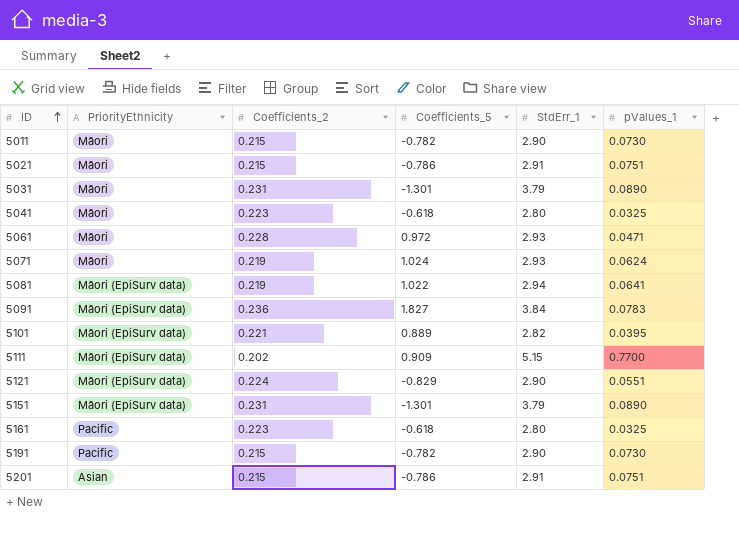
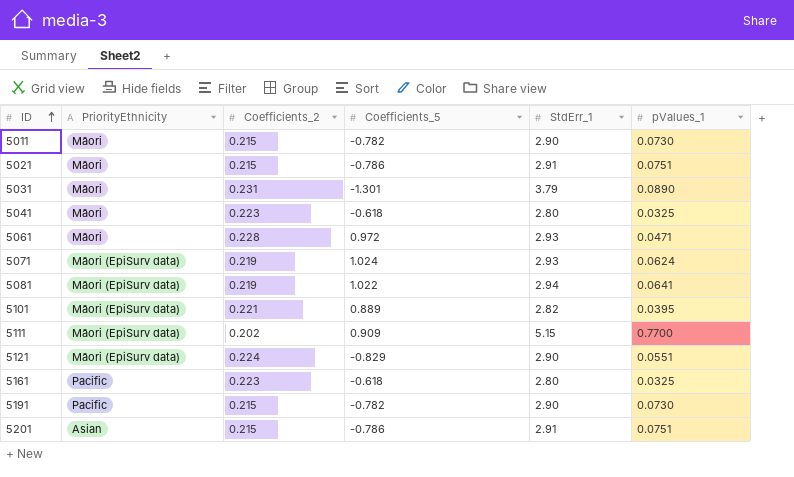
row 5091: Māori (EpiSurv data) | 0.236 | 1.827 | 3.84 | 0.0783 -> none
row 5151: Māori (EpiSurv data) | 0.231 | -1.301 | 3.79 | 0.0890 -> none
5071 | PriorityEthnicity: Māori -> Māori (EpiSurv data)

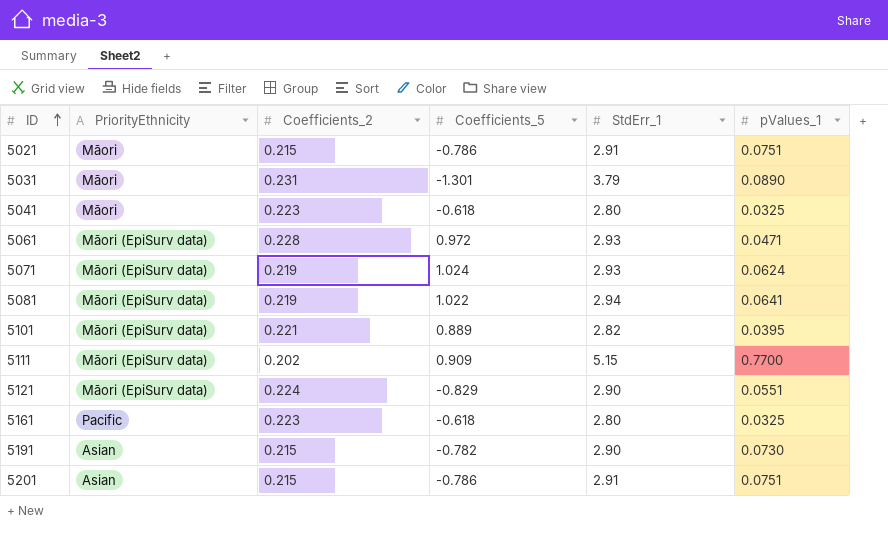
row 5011: Māori | 0.215 | -0.782 | 2.90 | 0.0730 -> none
5061 | PriorityEthnicity: Māori -> Māori (EpiSurv data)
5191 | PriorityEthnicity: Pacific -> Asian

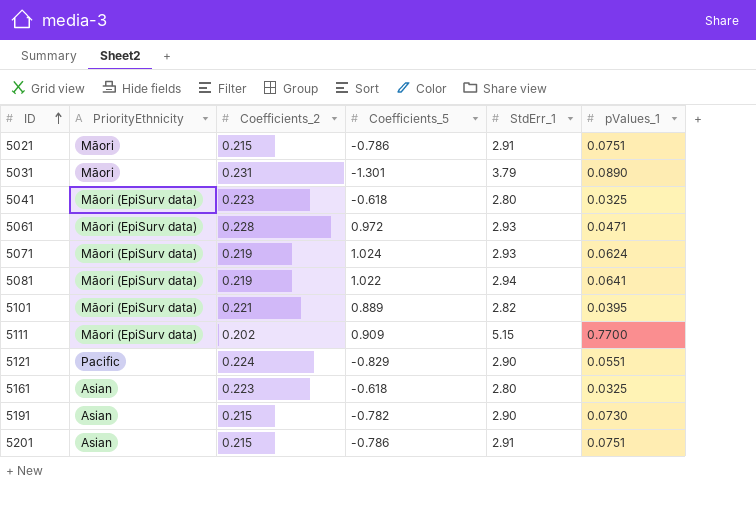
5041 | PriorityEthnicity: Māori -> Māori (EpiSurv data)
5121 | PriorityEthnicity: Māori (EpiSurv data) -> Pacific
5161 | PriorityEthnicity: Pacific -> Asian

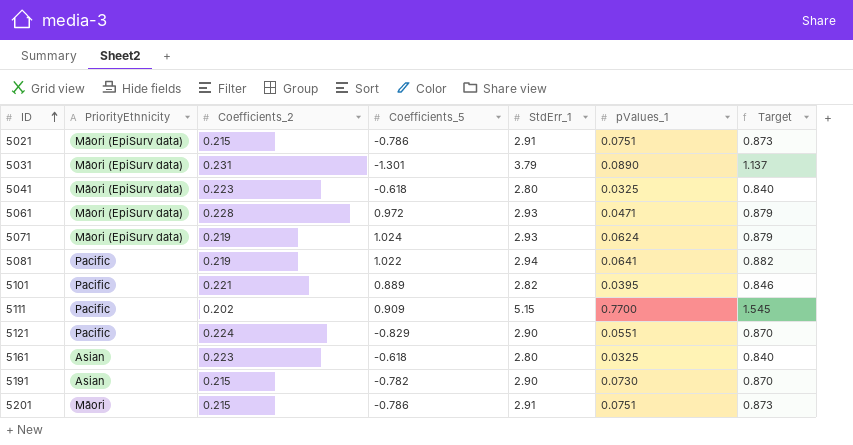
column Target | formula: none -> [StdErr_1] * 0.3
5021 | PriorityEthnicity: Māori -> Māori (EpiSurv data)
5031 | PriorityEthnicity: Māori -> Māori (EpiSurv data)
5081 | PriorityEthnicity: Māori (EpiSurv data) -> Pacific
5101 | PriorityEthnicity: Māori (EpiSurv data) -> Pacific
5111 | PriorityEthnicity: Māori (EpiSurv data) -> Pacific
5201 | PriorityEthnicity: Asian -> Māori

